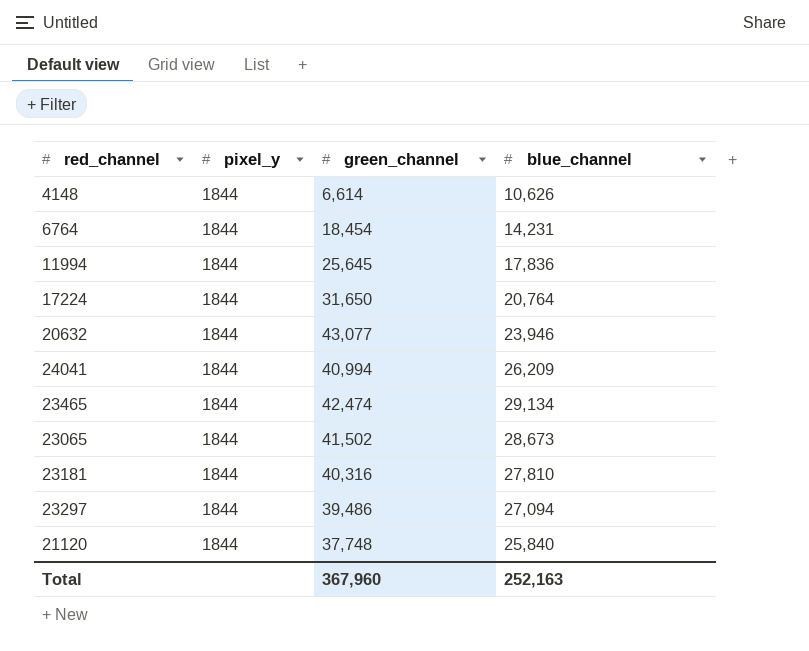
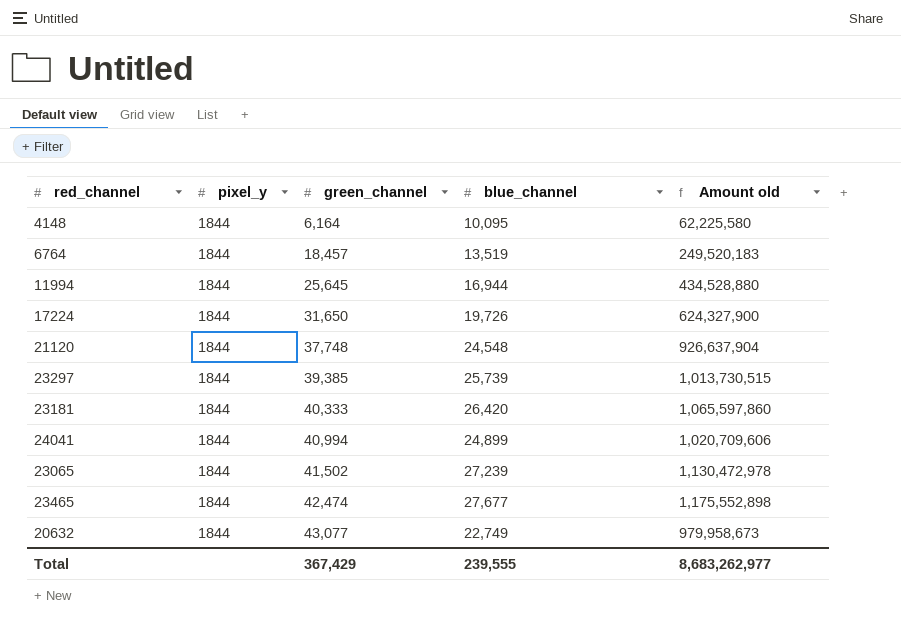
row order: none -> green_channel ascending
column Amount old | formula: none -> [green_channel] * [blue_channel]
4148 | green_channel: 6,614 -> 6,164
4148 | blue_channel: 10,626 -> 10,095
6764 | green_channel: 18,454 -> 18,457
6764 | blue_channel: 14,231 -> 13,519
11994 | blue_channel: 17,836 -> 16,944
17224 | blue_channel: 20,764 -> 19,726
21120 | blue_channel: 25,840 -> 24,548
23297 | green_channel: 39,486 -> 39,385
23297 | blue_channel: 27,094 -> 25,739
23181 | green_channel: 40,316 -> 40,333
23181 | blue_channel: 27,810 -> 26,420
24041 | blue_channel: 26,209 -> 24,899
23065 | blue_channel: 28,673 -> 27,239
23465 | blue_channel: 29,134 -> 27,677
20632 | blue_channel: 23,946 -> 22,749
Total | green_channel: 367,960 -> 367,429
Total | blue_channel: 252,163 -> 239,555

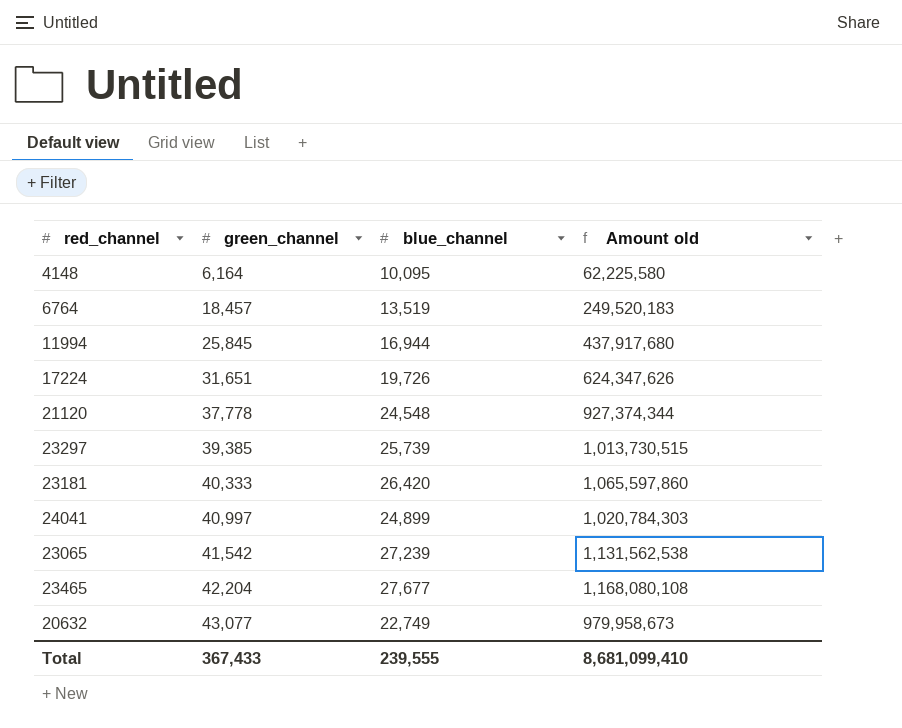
column pixel_y | position: 2 -> none
11994 | green_channel: 25,645 -> 25,845
11994 | Amount old: 434,528,880 -> 437,917,680
17224 | green_channel: 31,650 -> 31,651
17224 | Amount old: 624,327,900 -> 624,347,626
21120 | green_channel: 37,748 -> 37,778
21120 | Amount old: 926,637,904 -> 927,374,344
24041 | green_channel: 40,994 -> 40,997
24041 | Amount old: 1,020,709,606 -> 1,020,784,303
23065 | green_channel: 41,502 -> 41,542
23065 | Amount old: 1,130,472,978 -> 1,131,562,538
23465 | green_channel: 42,474 -> 42,204
23465 | Amount old: 1,175,552,898 -> 1,168,080,108
Total | green_channel: 367,429 -> 367,433
Total | Amount old: 8,683,262,977 -> 8,681,099,410

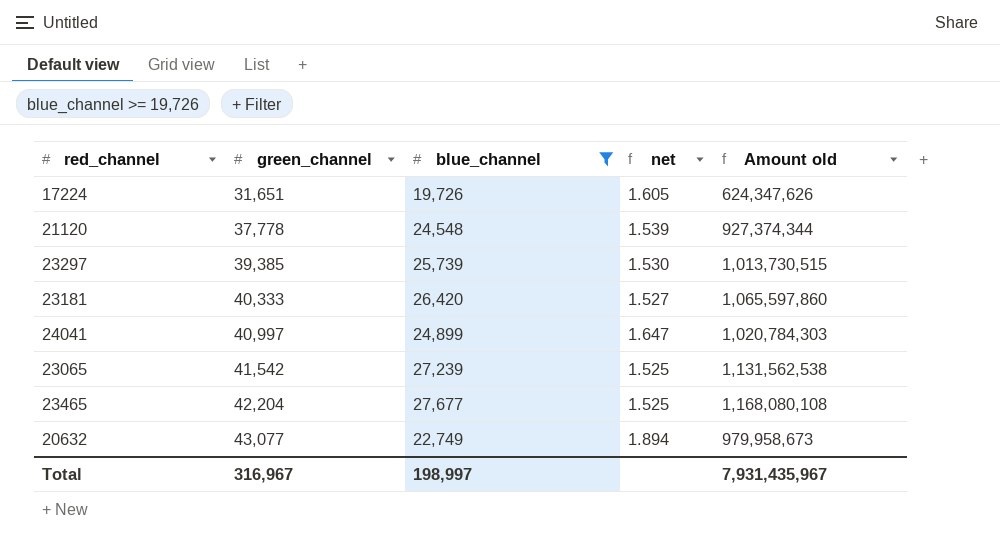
filter: none -> blue_channel >= 19,726
column net | formula: none -> [green_channel] / [blue_channel]
Total | green_channel: 367,433 -> 316,967
Total | blue_channel: 239,555 -> 198,997
Total | Amount old: 8,681,099,410 -> 7,931,435,967

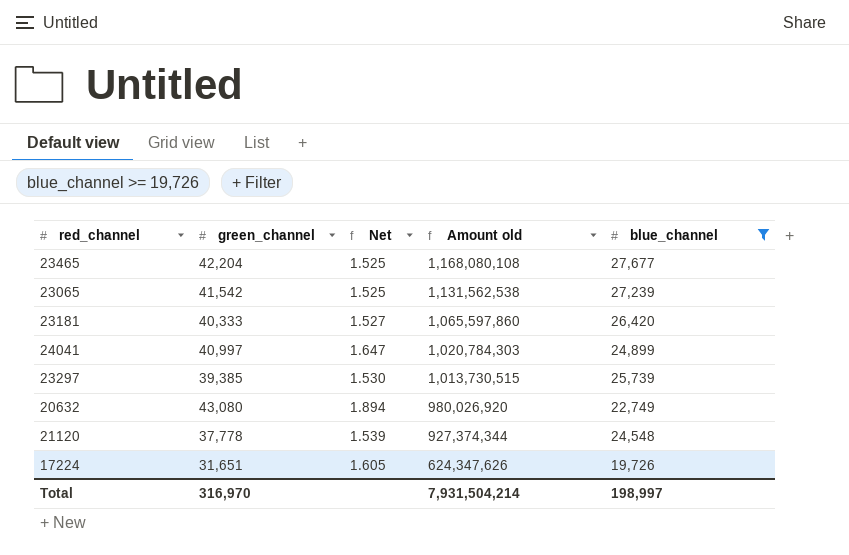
row order: green_channel ascending -> Amount old descending
column name: net -> Net
column blue_channel | position: 3 -> 5
20632 | green_channel: 43,077 -> 43,080
20632 | Amount old: 979,958,673 -> 980,026,920
Total | green_channel: 316,967 -> 316,970
Total | Amount old: 7,931,435,967 -> 7,931,504,214

